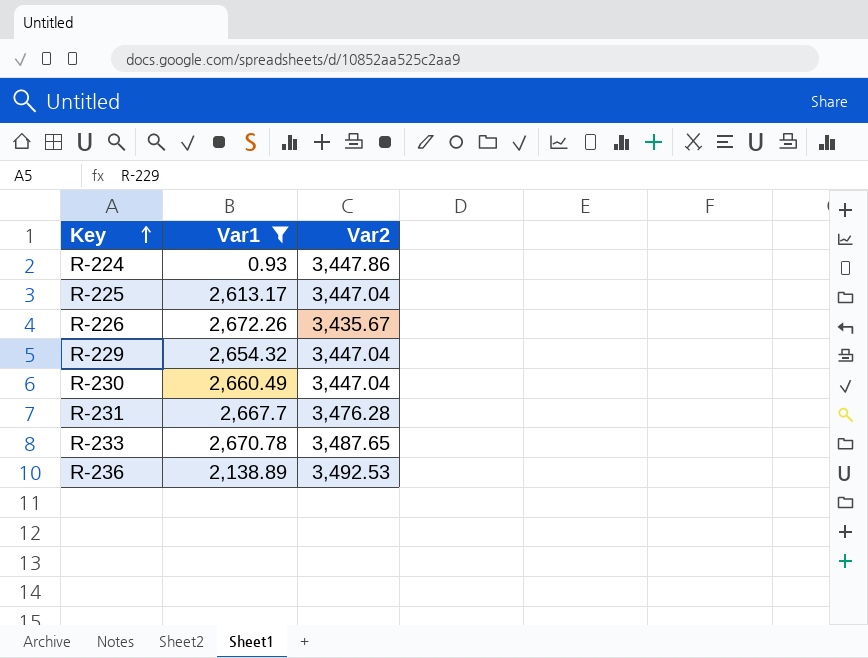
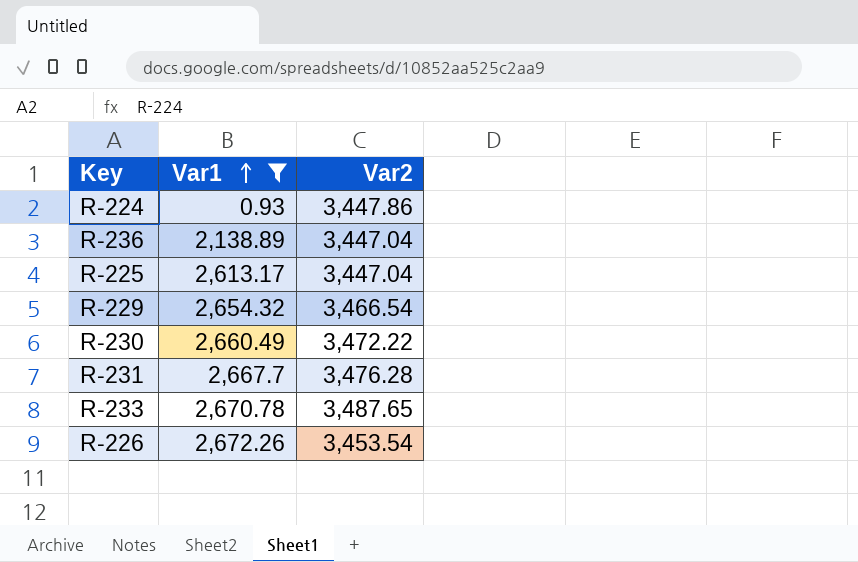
row order: Key ascending -> Var1 ascending
R-236 | Var2: 3,492.53 -> 3,447.04
R-229 | Var2: 3,447.04 -> 3,466.54
R-230 | Var2: 3,447.04 -> 3,472.22
R-226 | Var2: 3,435.67 -> 3,453.54

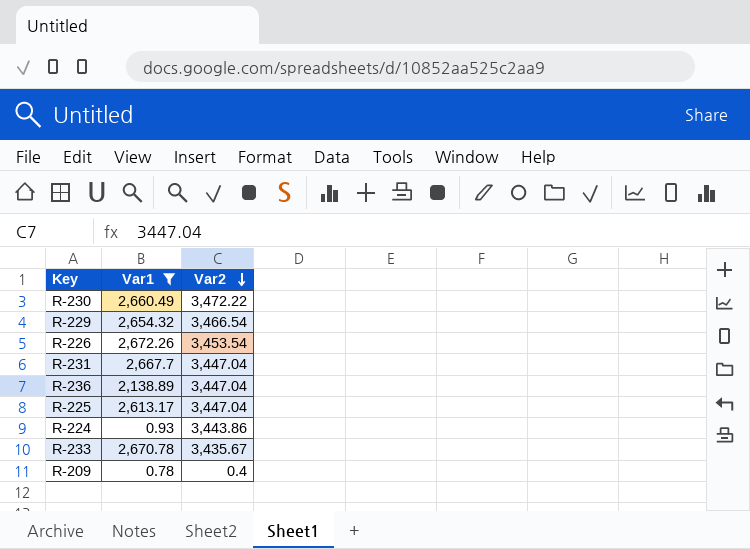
row order: Var1 ascending -> Var2 descending
R-231 | Var2: 3,476.28 -> 3,447.04
R-224 | Var2: 3,447.86 -> 3,443.86
R-233 | Var2: 3,487.65 -> 3,435.67
row R-209: none -> 0.78 | 0.4

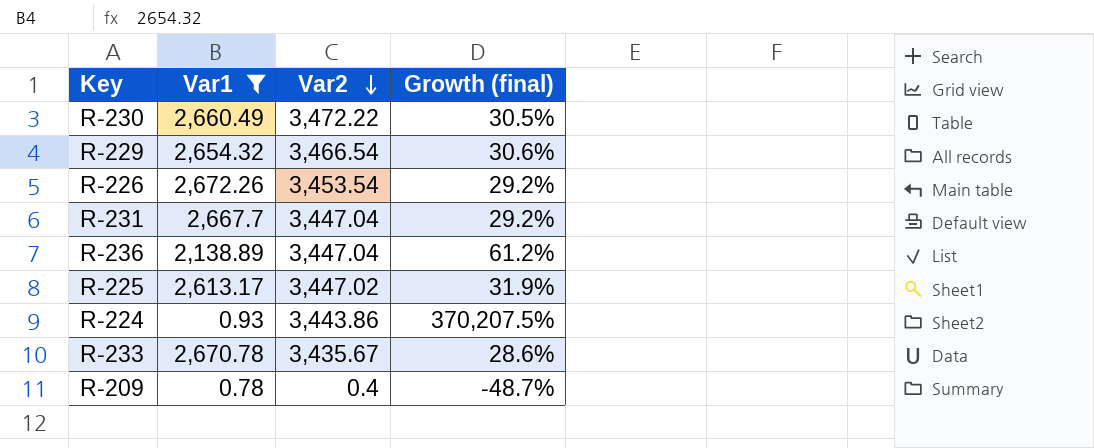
column Growth (final) | formula: none -> ([Var2] - [Var1]) / [Var1]
R-225 | Var2: 3,447.04 -> 3,447.02

